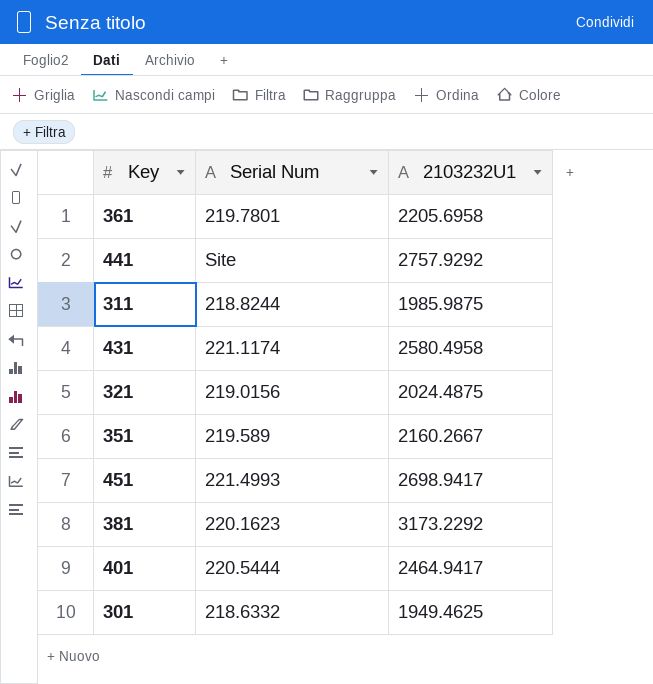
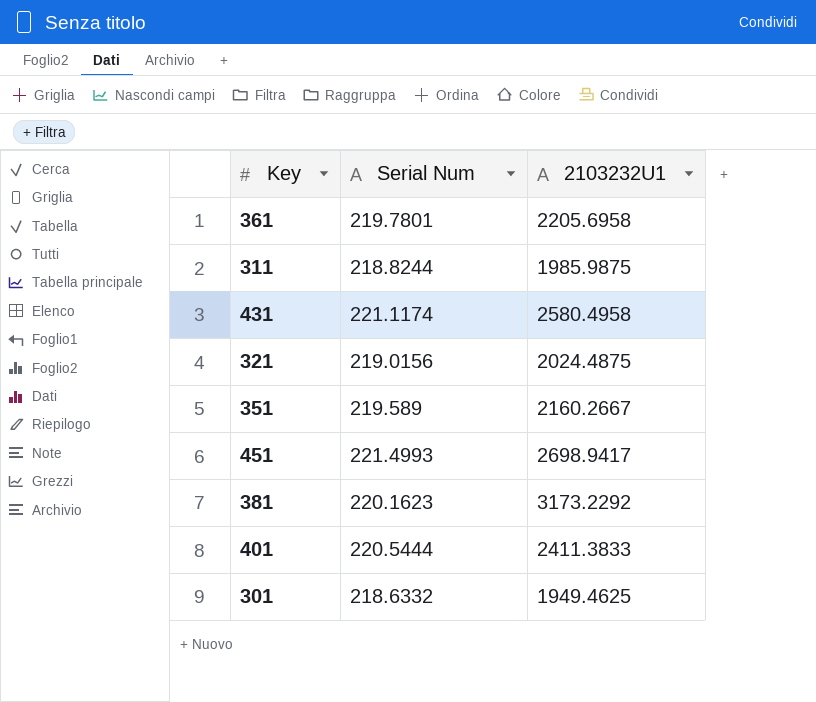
row 441: Site | 2757.9292 -> none
401 | 2103232U1: 2464.9417 -> 2411.3833

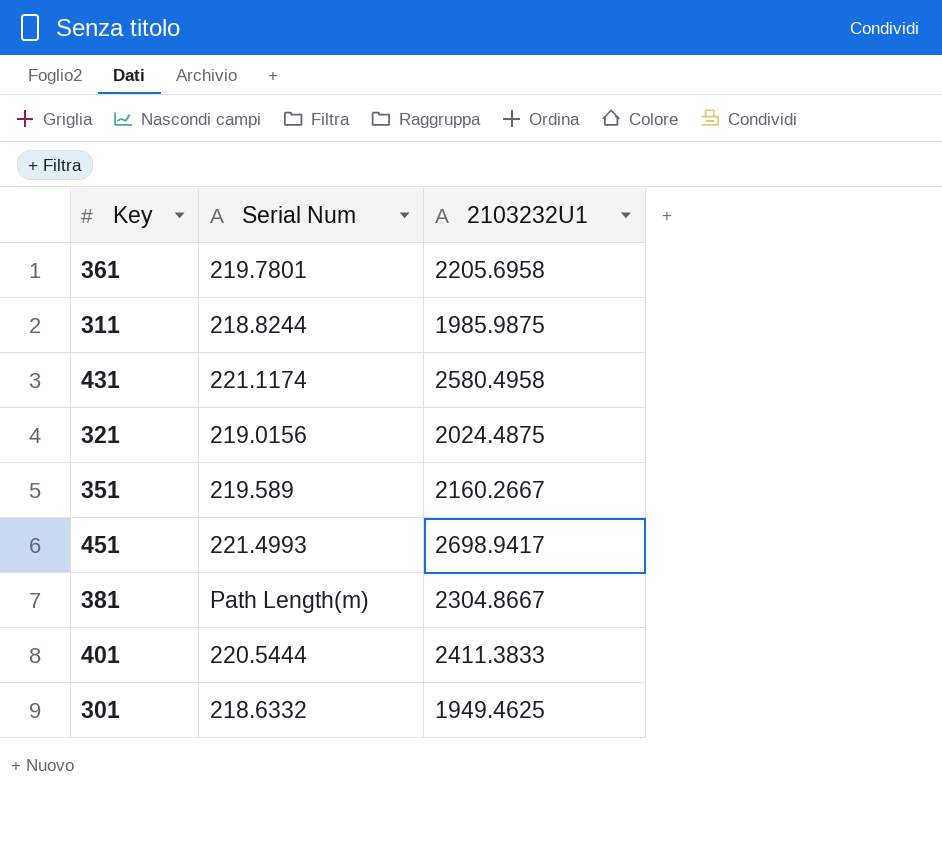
381 | Serial Num: 220.1623 -> Path Length(m)
381 | 2103232U1: 3173.2292 -> 2304.8667

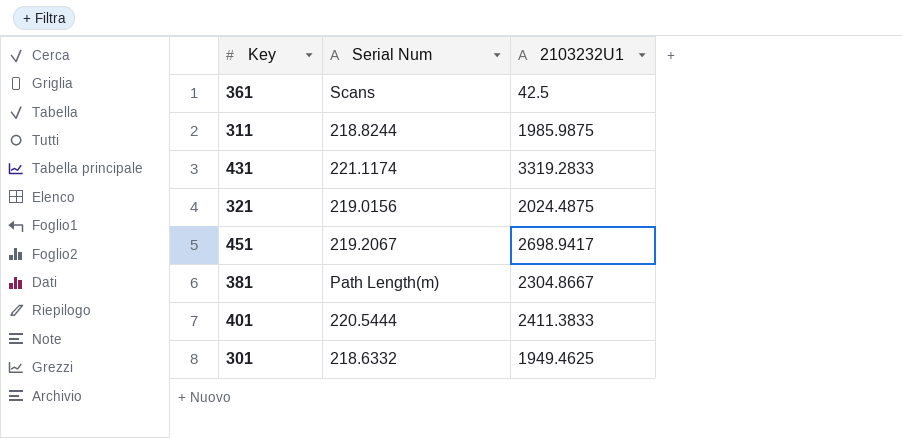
row 351: 219.589 | 2160.2667 -> none
361 | Serial Num: 219.7801 -> Scans
361 | 2103232U1: 2205.6958 -> 42.5
431 | 2103232U1: 2580.4958 -> 3319.2833
451 | Serial Num: 221.4993 -> 219.2067

